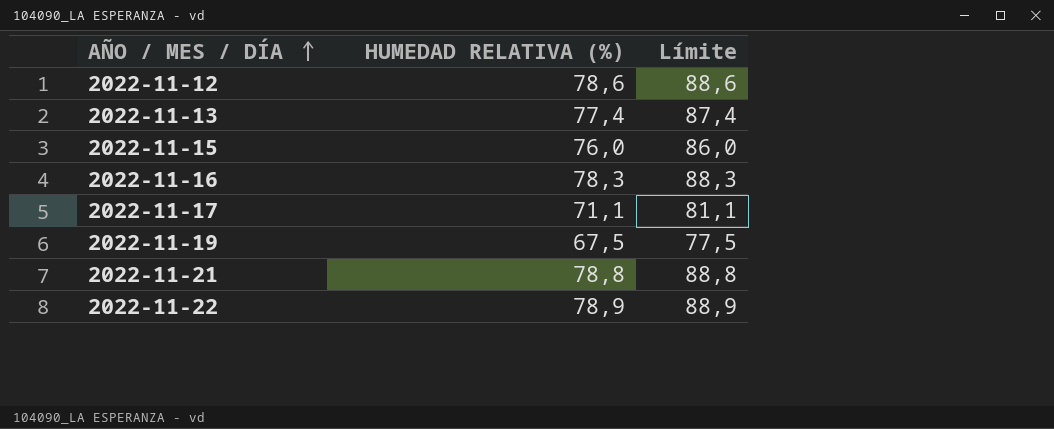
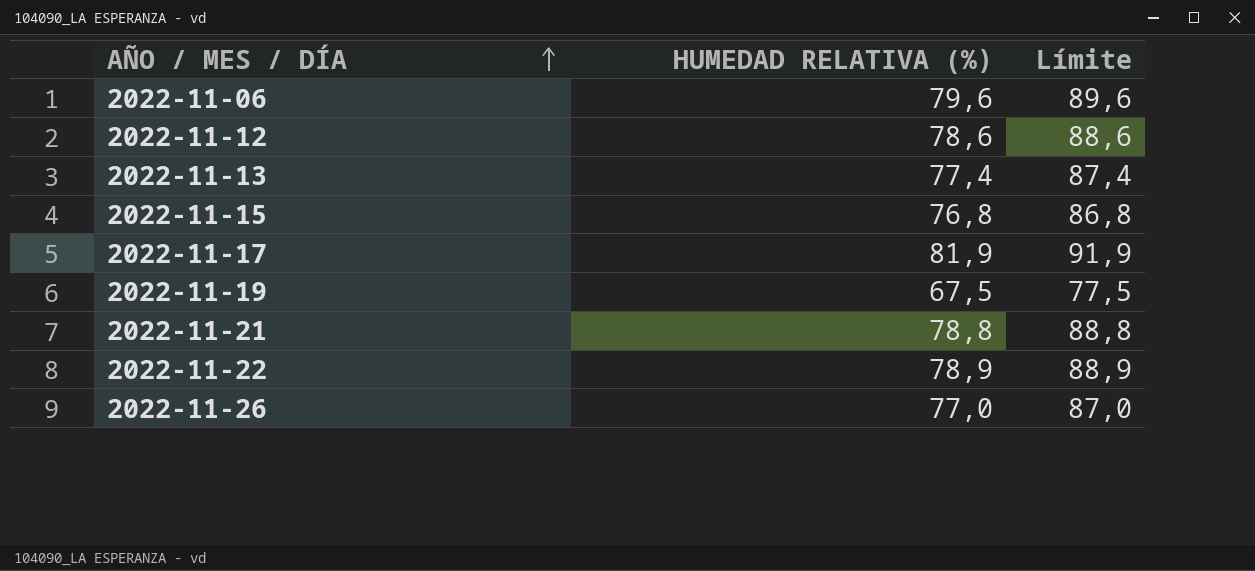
row 2022-11-16: 78,3 | 88,3 -> none
row 2022-11-06: none -> 79,6 | 89,6
2022-11-15 | HUMEDAD RELATIVA (%): 76,0 -> 76,8
2022-11-15 | Límite: 86,0 -> 86,8
2022-11-17 | HUMEDAD RELATIVA (%): 71,1 -> 81,9
2022-11-17 | Límite: 81,1 -> 91,9
row 2022-11-26: none -> 77,0 | 87,0

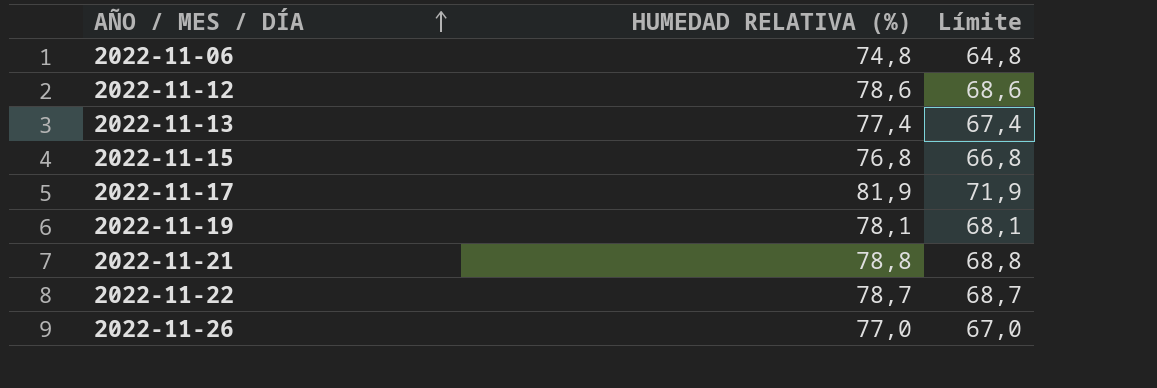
column Límite | formula: [HUMEDAD RELATIVA (%)] + 10 -> [HUMEDAD RELATIVA (%)] - 10
2022-11-06 | HUMEDAD RELATIVA (%): 79,6 -> 74,8
2022-11-19 | HUMEDAD RELATIVA (%): 67,5 -> 78,1
2022-11-22 | HUMEDAD RELATIVA (%): 78,9 -> 78,7

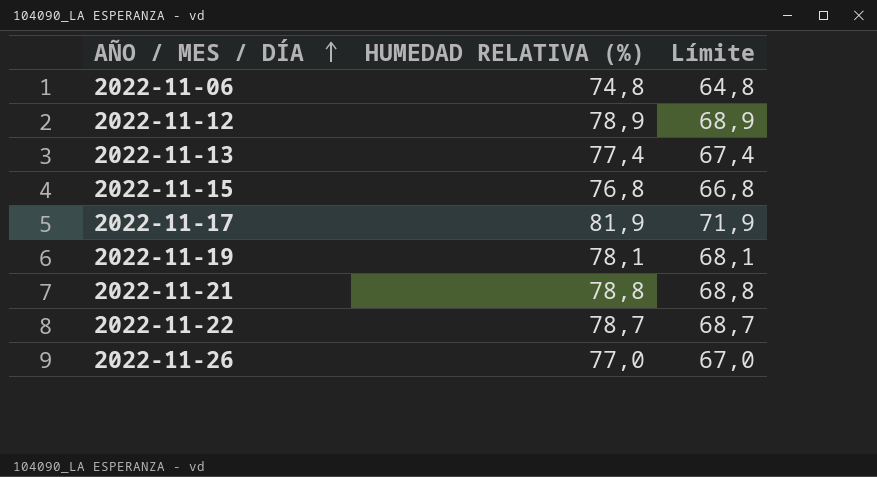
2022-11-12 | HUMEDAD RELATIVA (%): 78,6 -> 78,9
2022-11-12 | Límite: 68,6 -> 68,9

